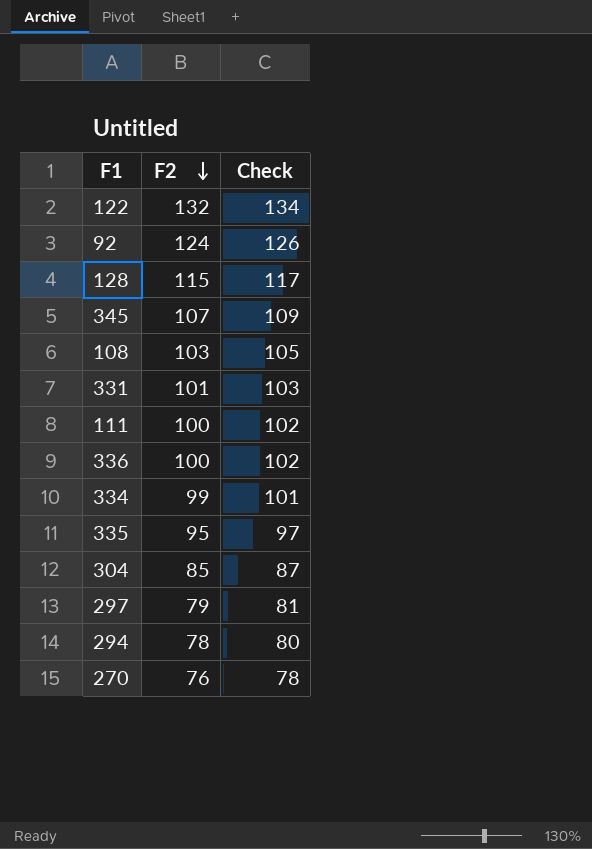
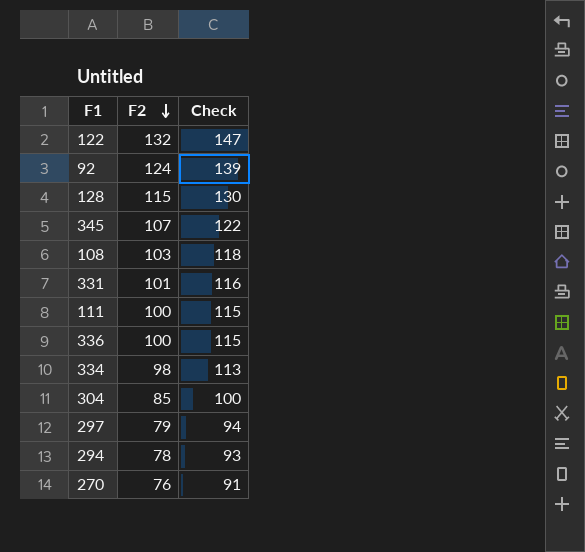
column Check | formula: [F2] + 2 -> [F2] + 15
row 335: 95 | 97 -> none
334 | F2: 99 -> 98

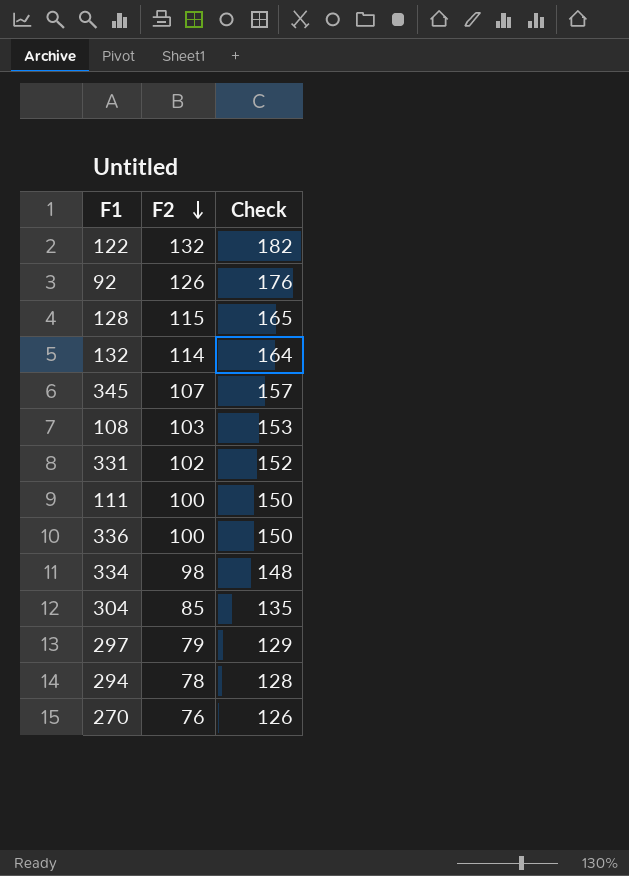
column Check | formula: [F2] + 15 -> [F2] + 50
92 | F2: 124 -> 126
row 132: none -> 114 | 164
331 | F2: 101 -> 102

